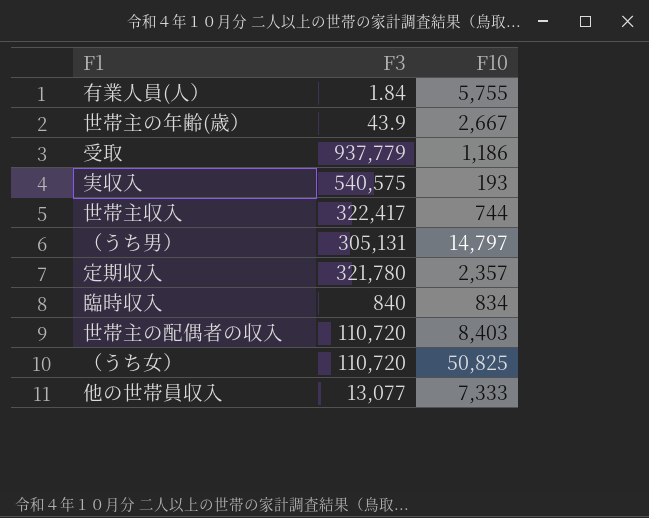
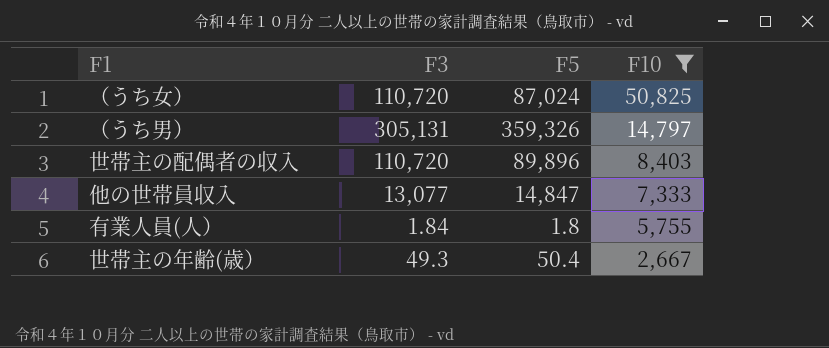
filter: none -> F10 >= 2,667
row order: none -> F10 descending
column F5 | position: none -> 3
世帯主の年齢(歳） | F3: 43.9 -> 49.3

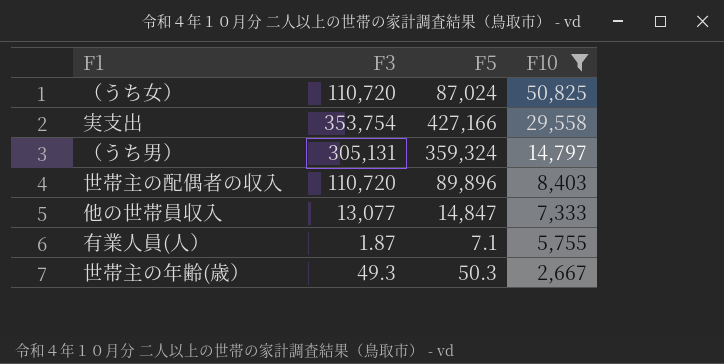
row 実支出: none -> 353,754 | 427,166 | 29,558
（うち男） | F5: 359,326 -> 359,324
有業人員(人） | F3: 1.84 -> 1.87
有業人員(人） | F5: 1.8 -> 7.1
世帯主の年齢(歳） | F5: 50.4 -> 50.3

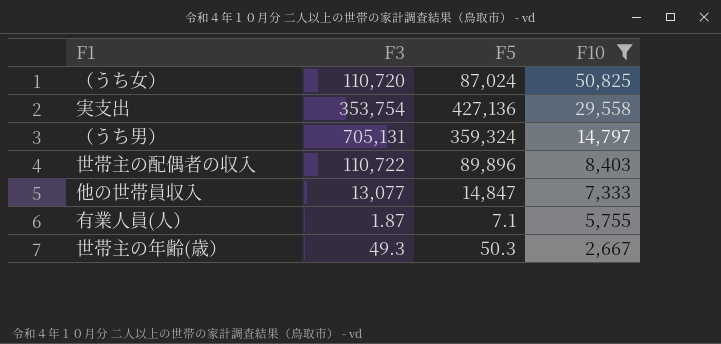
実支出 | F5: 427,166 -> 427,136
（うち男） | F3: 305,131 -> 705,131
世帯主の配偶者の収入 | F3: 110,720 -> 110,722

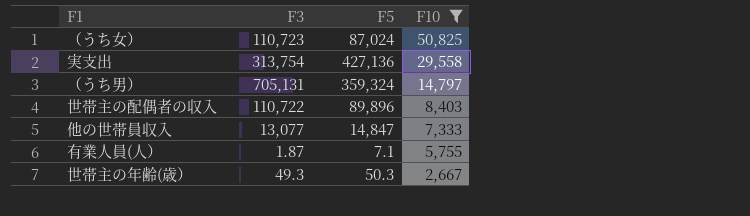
（うち女） | F3: 110,720 -> 110,723
実支出 | F3: 353,754 -> 313,754

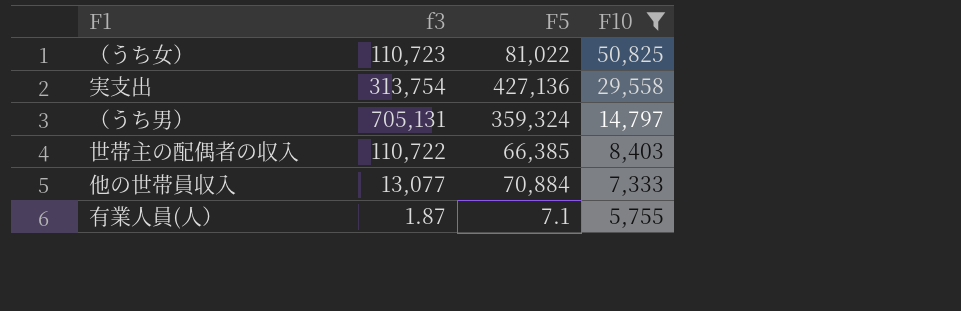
column name: F3 -> f3
row 世帯主の年齢(歳）: 49.3 | 50.3 | 2,667 -> none
（うち女） | F5: 87,024 -> 81,022
世帯主の配偶者の収入 | F5: 89,896 -> 66,385
他の世帯員収入 | F5: 14,847 -> 70,884

